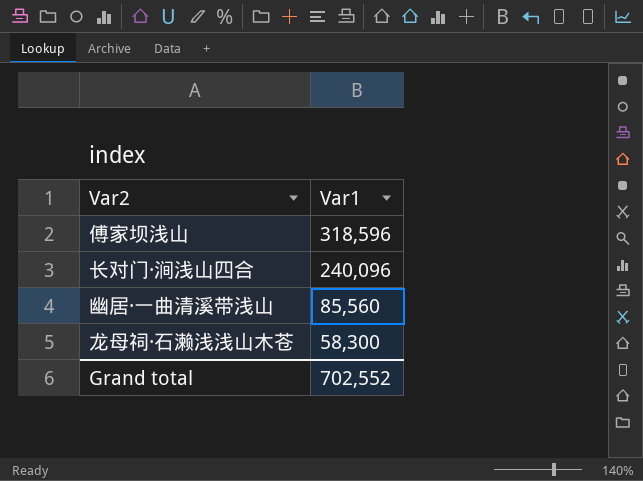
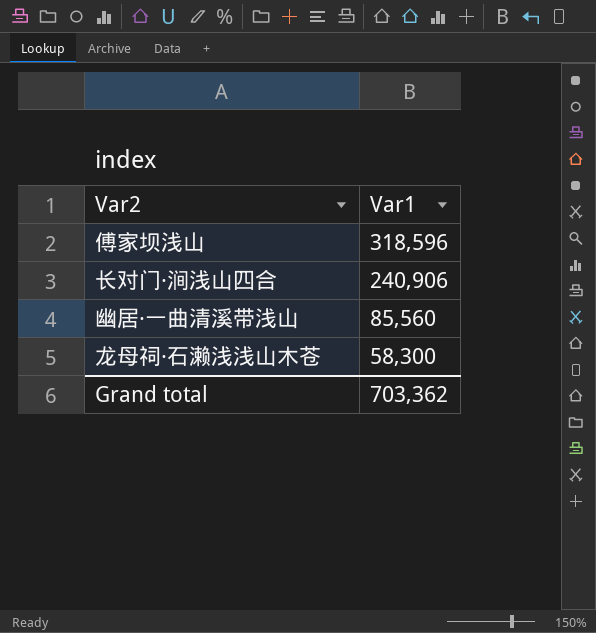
长对门·涧浅山四合 | Var1: 240,096 -> 240,906
Grand total | Var1: 702,552 -> 703,362

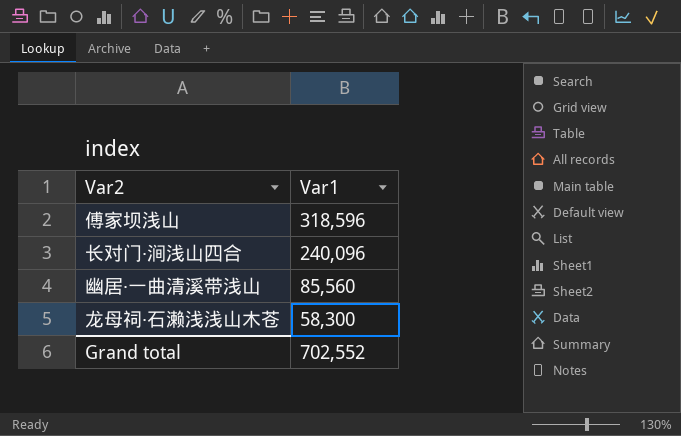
长对门·涧浅山四合 | Var1: 240,906 -> 240,096
Grand total | Var1: 703,362 -> 702,552

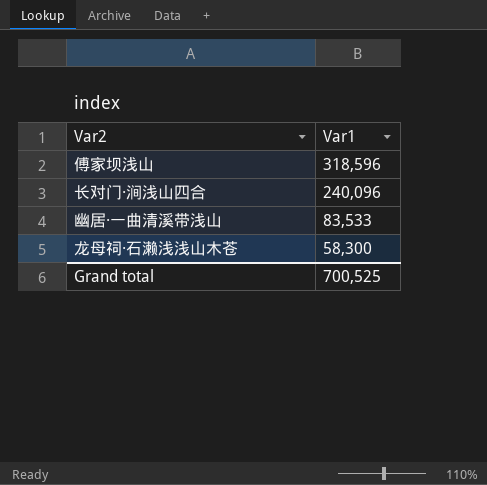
幽居·一曲清溪带浅山 | Var1: 85,560 -> 83,533
Grand total | Var1: 702,552 -> 700,525

